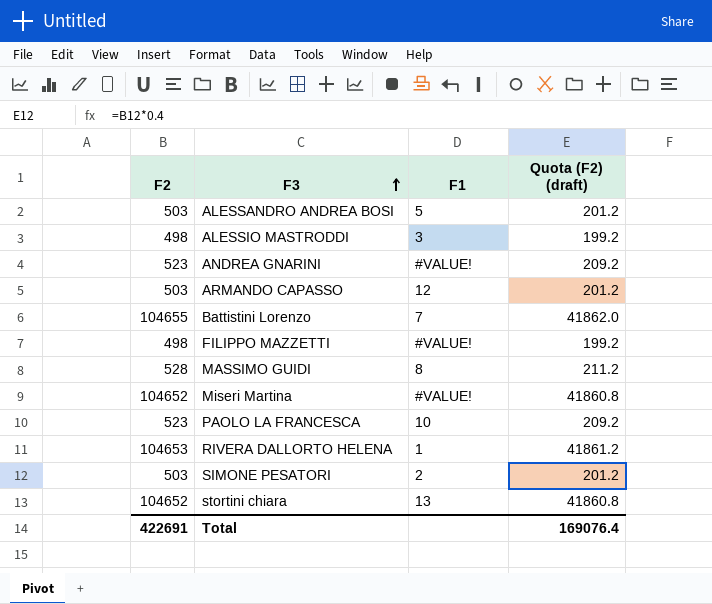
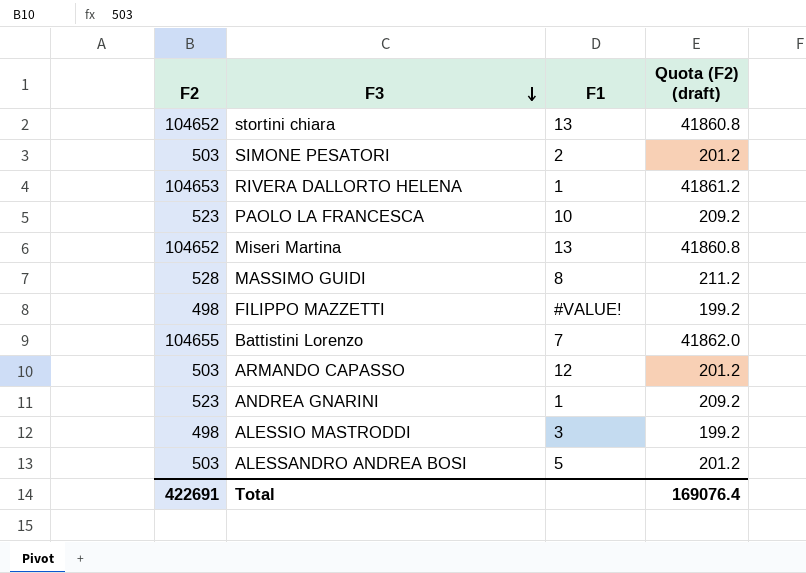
row order: F3 ascending -> F3 descending
Miseri Martina | F1: #VALUE! -> 13
ANDREA GNARINI | F1: #VALUE! -> 1

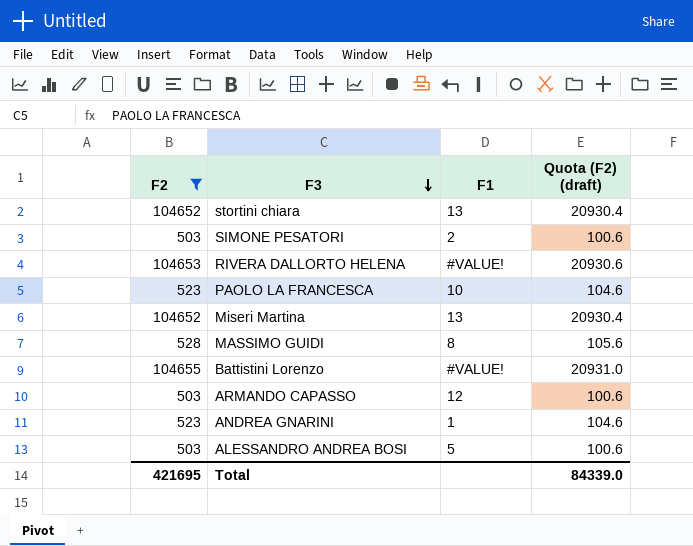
filter: none -> F2 != 498
column Quota (F2) (draft) | formula: [F2] * 0.4 -> [F2] * 0.2
RIVERA DALLORTO HELENA | F1: 1 -> #VALUE!
Battistini Lorenzo | F1: 7 -> #VALUE!
Total | F2: 422691 -> 421695
Total | Quota (F2) (draft): 169076.4 -> 84339.0

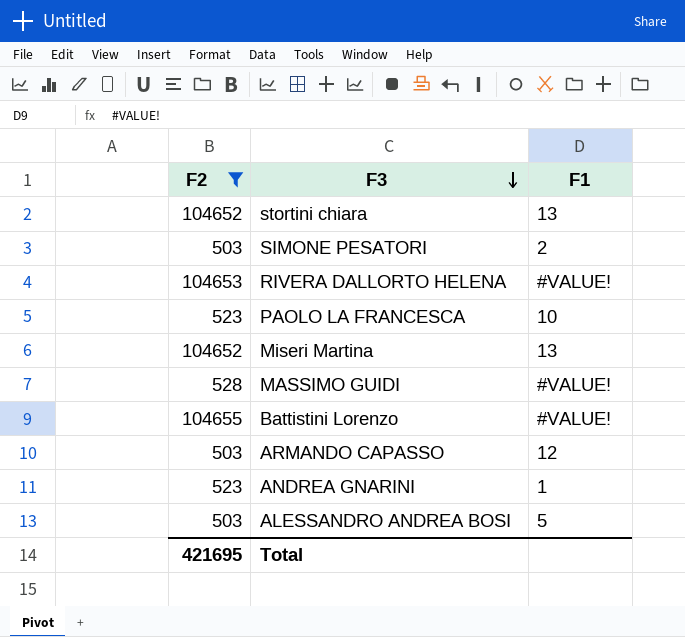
column Quota (F2) (draft) | formula: [F2] * 0.2 -> none
MASSIMO GUIDI | F1: 8 -> #VALUE!

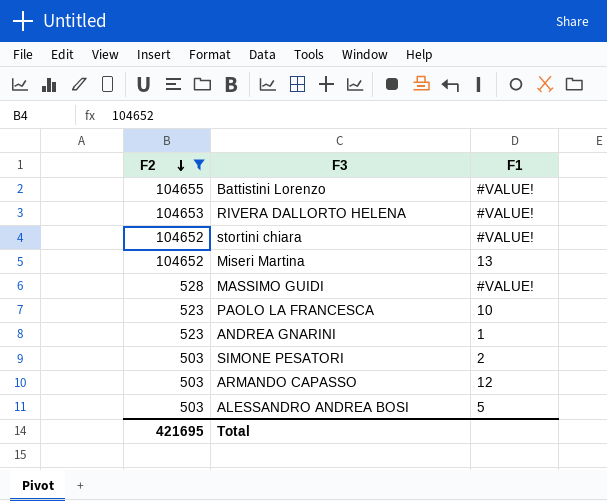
row order: F3 descending -> F2 descending
stortini chiara | F1: 13 -> #VALUE!

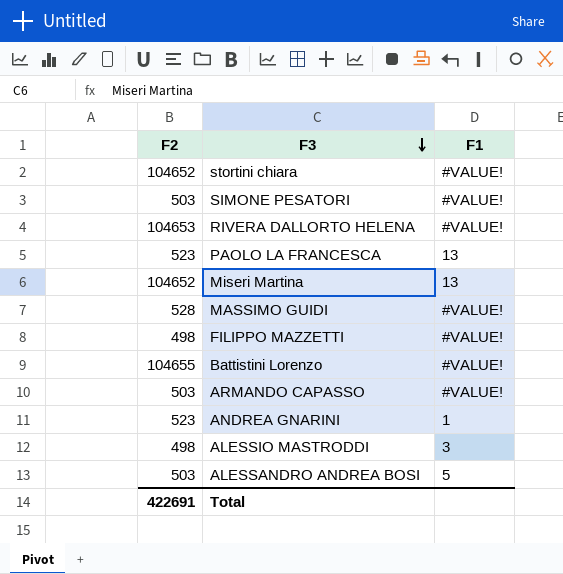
filter: F2 != 498 -> none
row order: F2 descending -> F3 descending
SIMONE PESATORI | F1: 2 -> #VALUE!
PAOLO LA FRANCESCA | F1: 10 -> 13
ARMANDO CAPASSO | F1: 12 -> #VALUE!
Total | F2: 421695 -> 422691

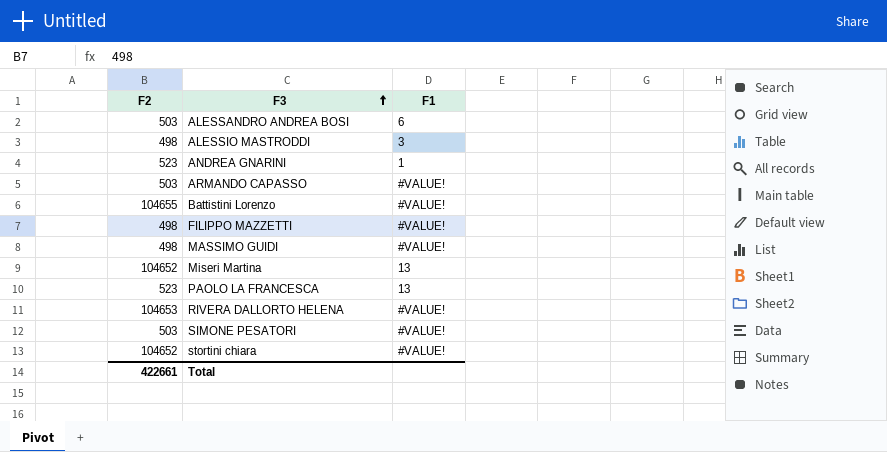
row order: F3 descending -> F3 ascending
ALESSANDRO ANDREA BOSI | F1: 5 -> 6
MASSIMO GUIDI | F2: 528 -> 498
Total | F2: 422691 -> 422661

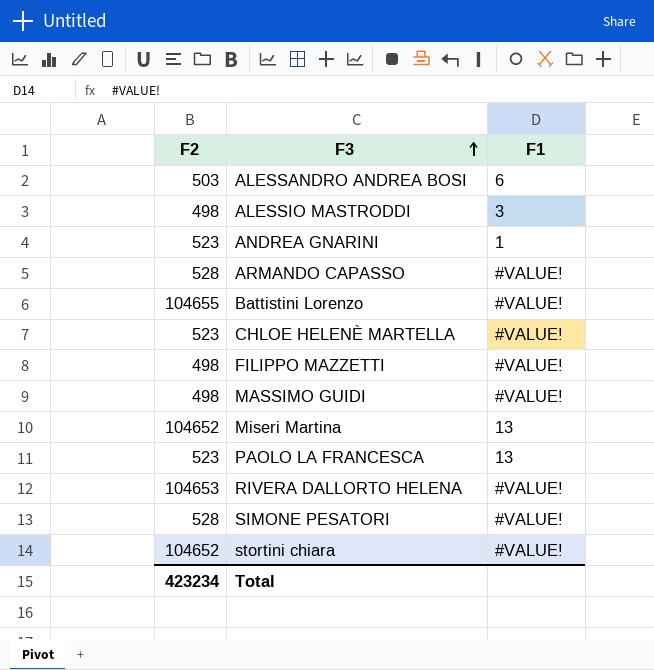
ARMANDO CAPASSO | F2: 503 -> 528
row CHLOE HELENÈ MARTELLA: none -> 523 | #VALUE!
SIMONE PESATORI | F2: 503 -> 528
Total | F2: 422661 -> 423234

